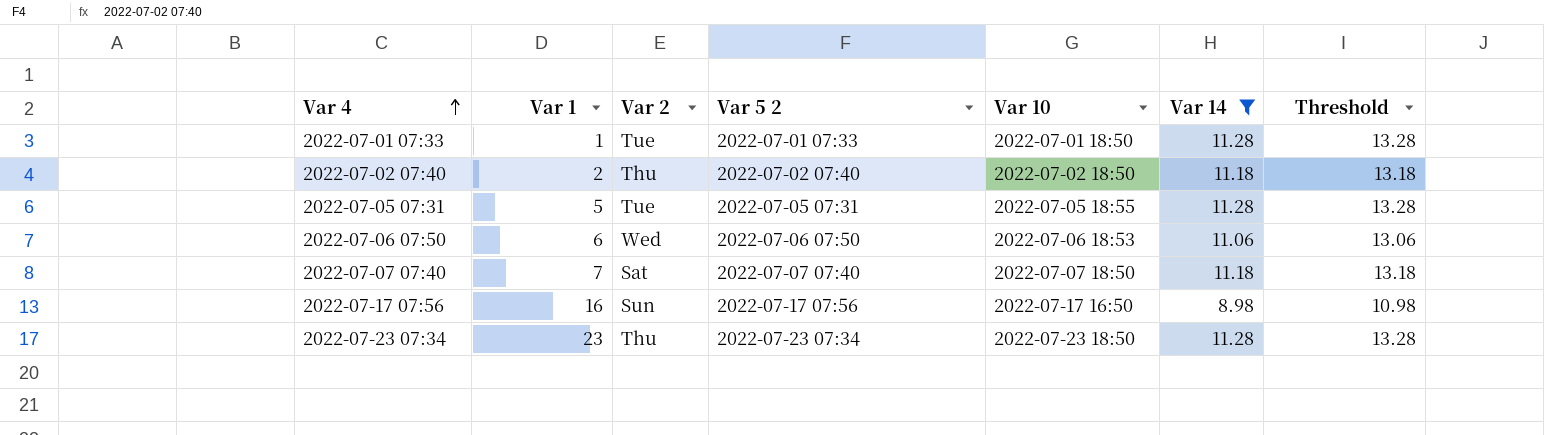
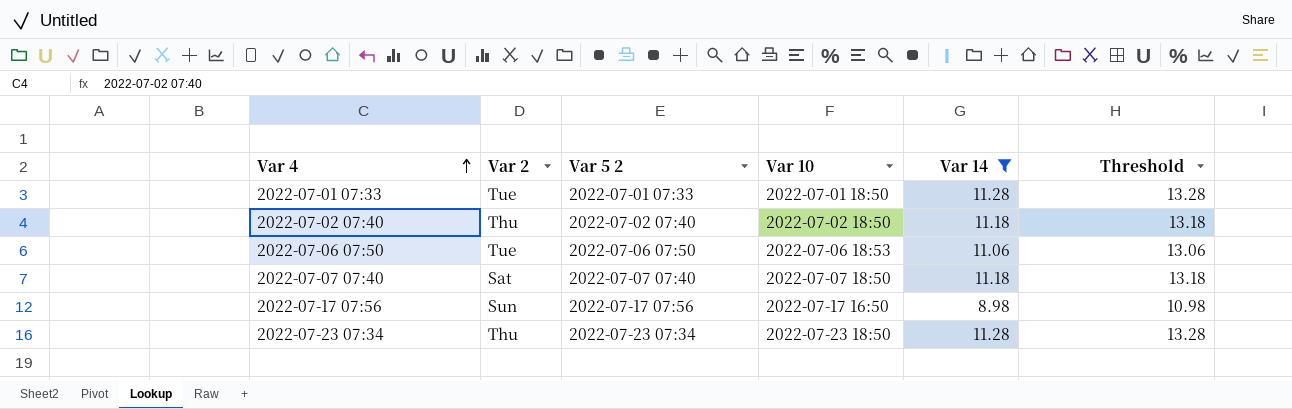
column Var 1 | position: 2 -> none
row 2022-07-05 07:31: 5 | Tue | 2022-07-05 07:31 | 2022-07-05 18:55 | 11.28 | 13.28 -> none
2022-07-06 07:50 | Var 2: Wed -> Tue

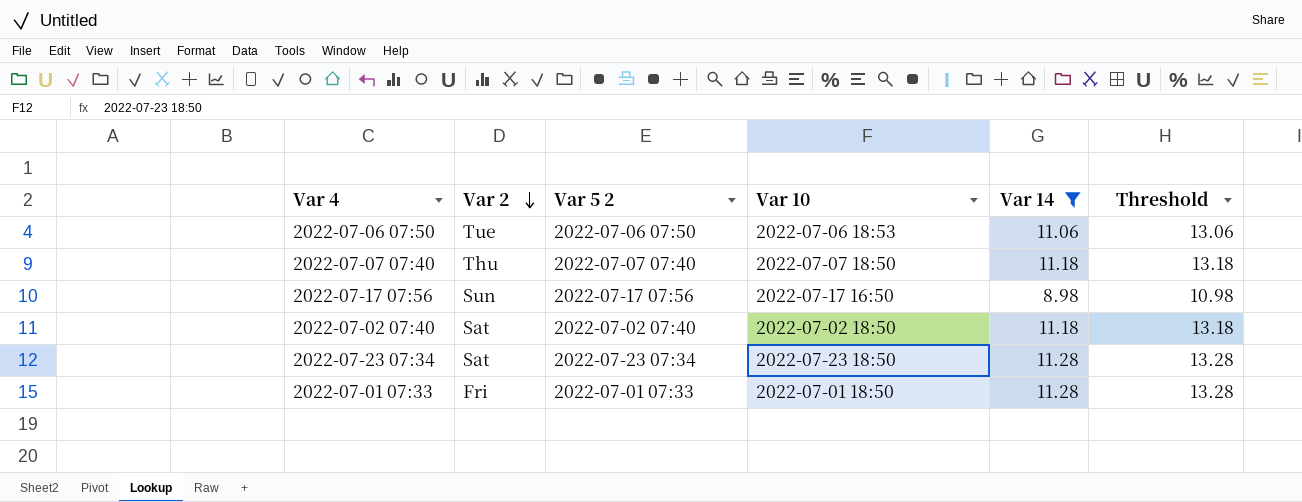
row order: Var 4 ascending -> Var 2 descending
2022-07-07 07:40 | Var 2: Sat -> Thu
2022-07-02 07:40 | Var 2: Thu -> Sat
2022-07-23 07:34 | Var 2: Thu -> Sat
2022-07-01 07:33 | Var 2: Tue -> Fri

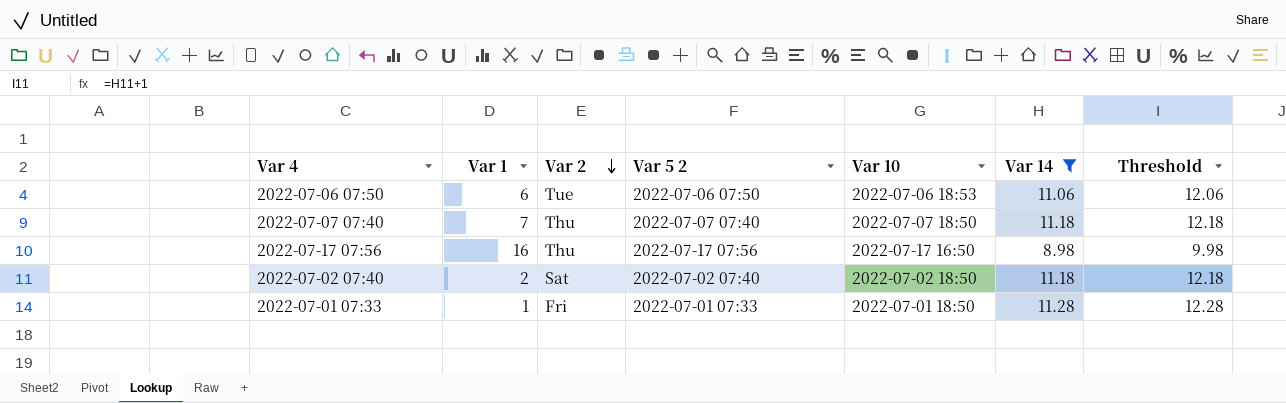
column Var 1 | position: none -> 2
column Threshold | formula: [Var 14] + 2 -> [Var 14] + 1
row 2022-07-23 07:34: Sat | 2022-07-23 07:34 | 2022-07-23 18:50 | 11.28 | 13.28 -> none
2022-07-17 07:56 | Var 2: Sun -> Thu

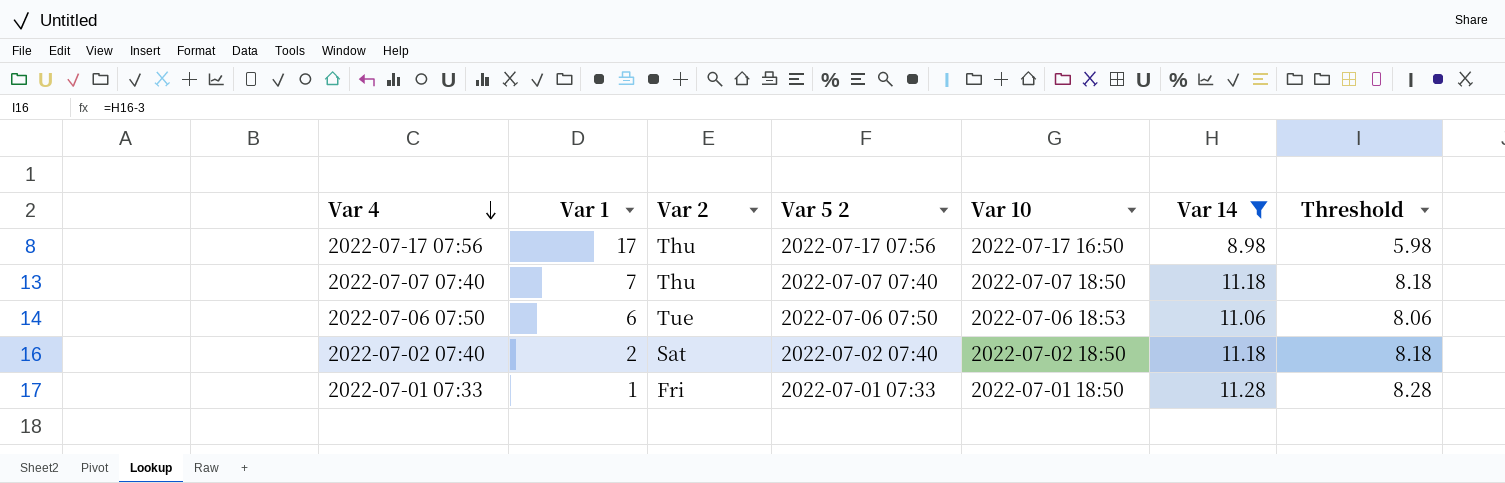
row order: Var 2 descending -> Var 4 descending
column Threshold | formula: [Var 14] + 1 -> [Var 14] - 3
2022-07-17 07:56 | Var 1: 16 -> 17

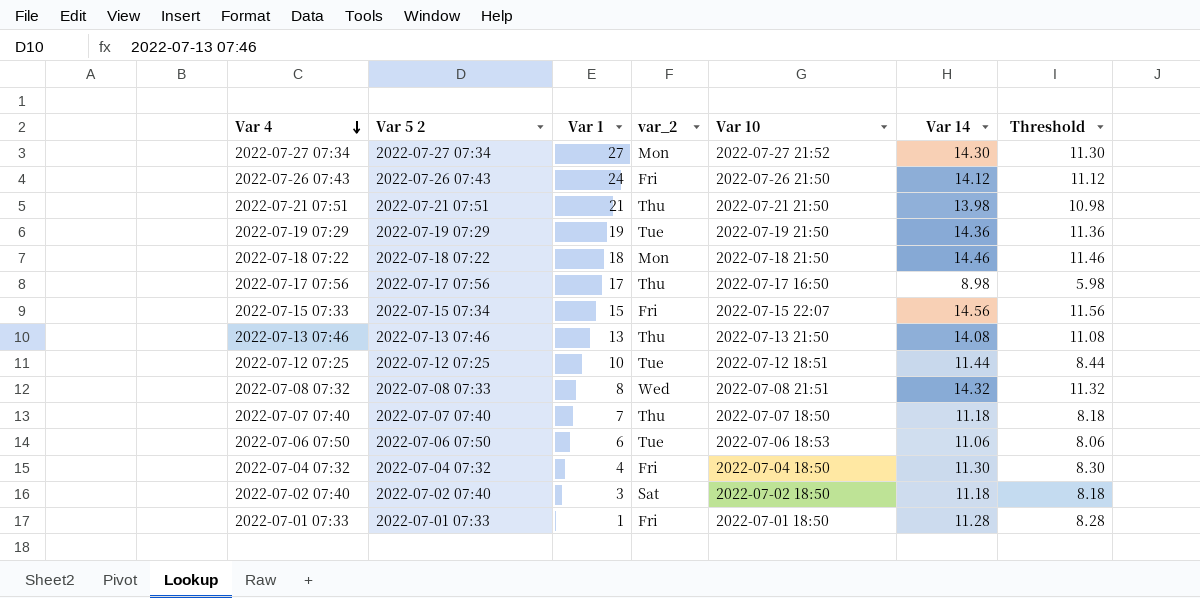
filter: Var 14 <= 11.28 -> none
column Var 5 2 | position: 4 -> 2
column name: Var 2 -> var_2
2022-07-02 07:40 | Var 1: 2 -> 3

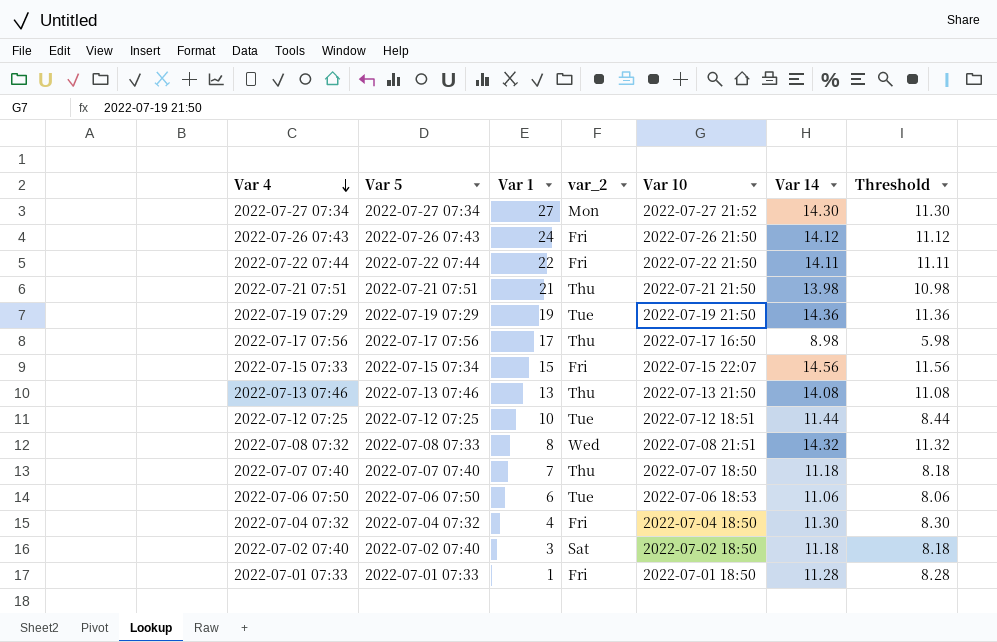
column name: Var 5 2 -> Var 5
row 2022-07-18 07:22: 2022-07-18 07:22 | 18 | Mon | 2022-07-18 21:50 | 14.46 | 11.46 -> none
row 2022-07-22 07:44: none -> 2022-07-22 07:44 | 22 | Fri | 2022-07-22 21:50 | 14.11 | 11.11

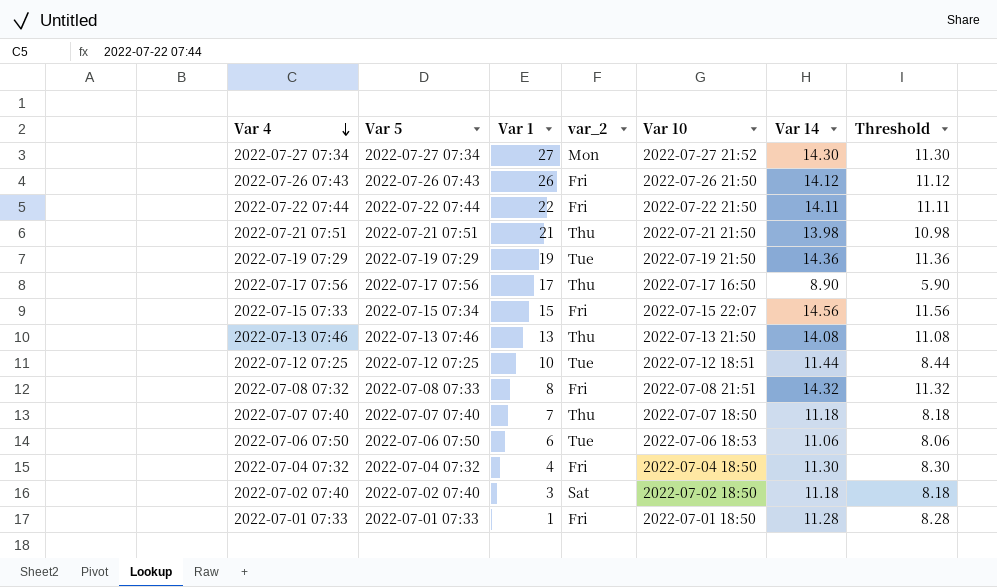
2022-07-26 07:43 | Var 1: 24 -> 26
2022-07-17 07:56 | Var 14: 8.98 -> 8.90
2022-07-17 07:56 | Threshold: 5.98 -> 5.90
2022-07-08 07:32 | var_2: Wed -> Fri

